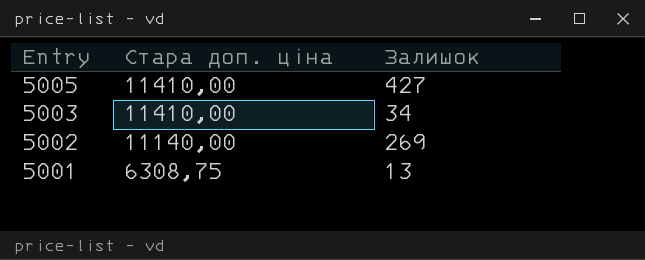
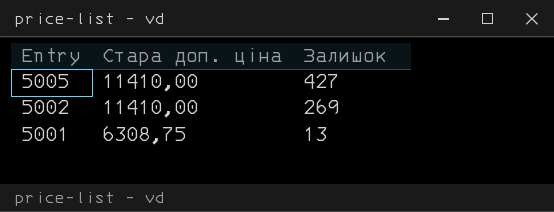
row 5003: 11410,00 | 34 -> none
5002 | Стара доп. ціна: 11140,00 -> 11410,00

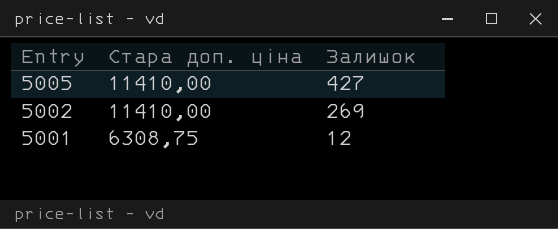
5001 | Залишок: 13 -> 12

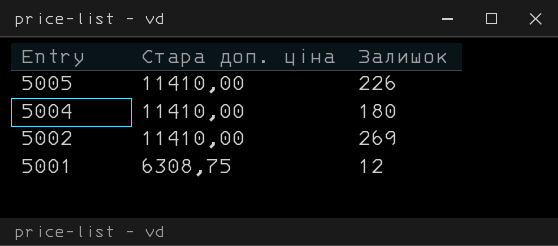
5005 | Залишок: 427 -> 226
row 5004: none -> 11410,00 | 180

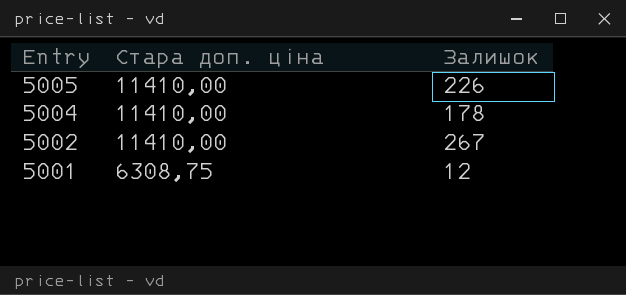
5004 | Залишок: 180 -> 178
5002 | Залишок: 269 -> 267

